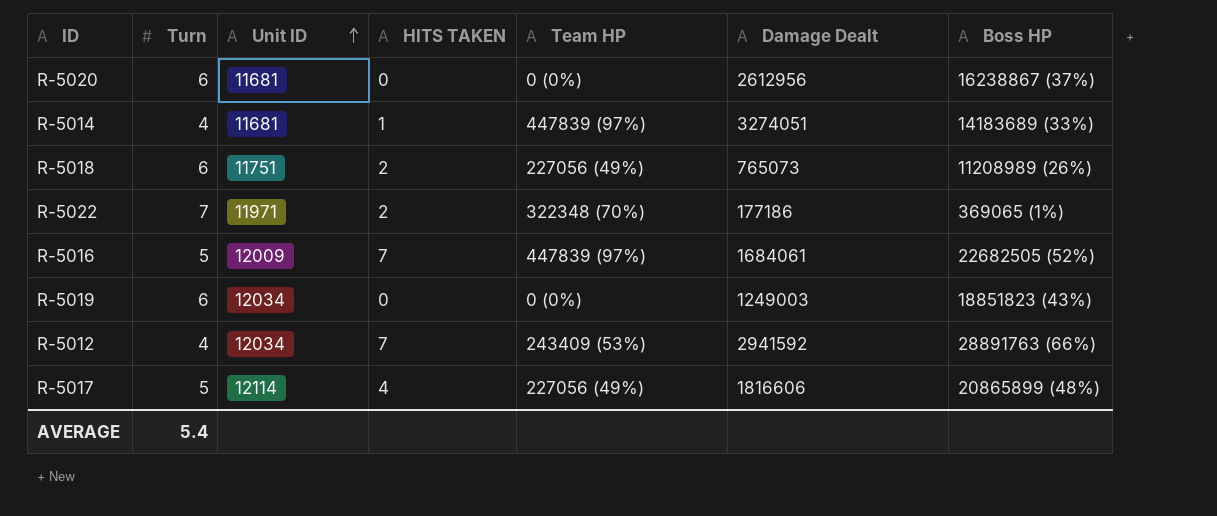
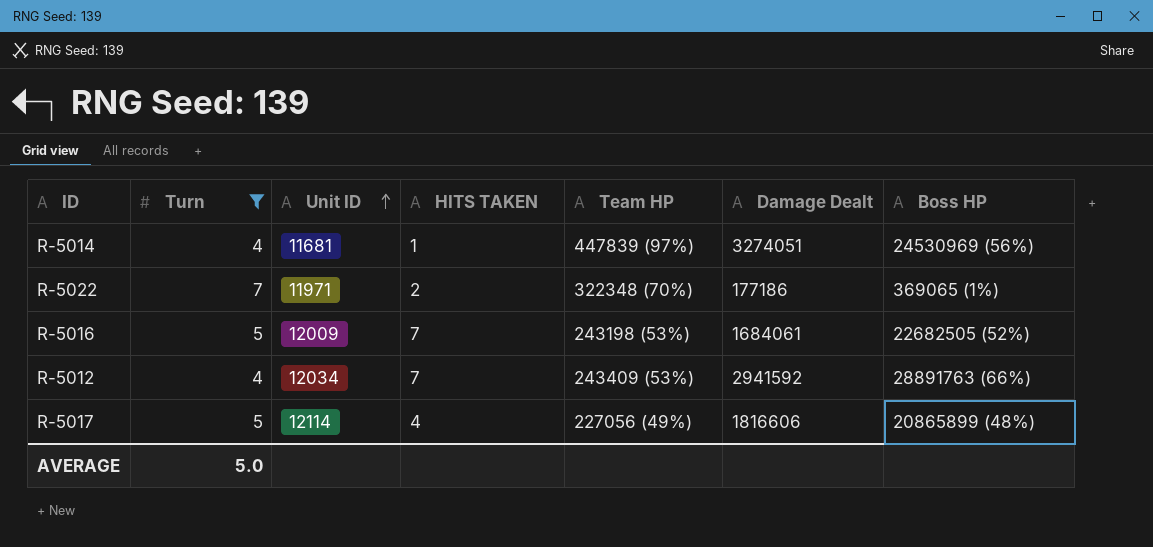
filter: none -> Turn != 6
R-5014 | Boss HP: 14183689 (33%) -> 24530969 (56%)
R-5016 | Team HP: 447839 (97%) -> 243198 (53%)
AVERAGE | Turn: 5.4 -> 5.0

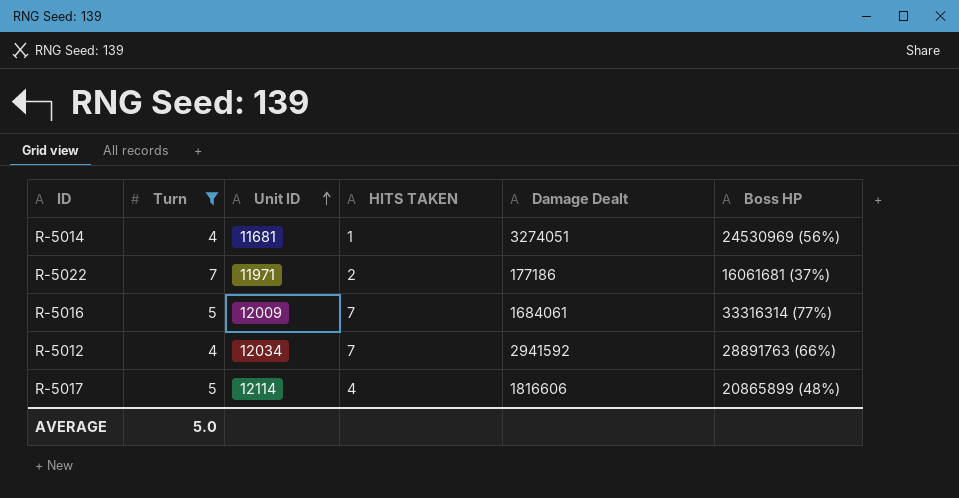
column Team HP | position: 5 -> none
R-5022 | Boss HP: 369065 (1%) -> 16061681 (37%)
R-5016 | Boss HP: 22682505 (52%) -> 33316314 (77%)

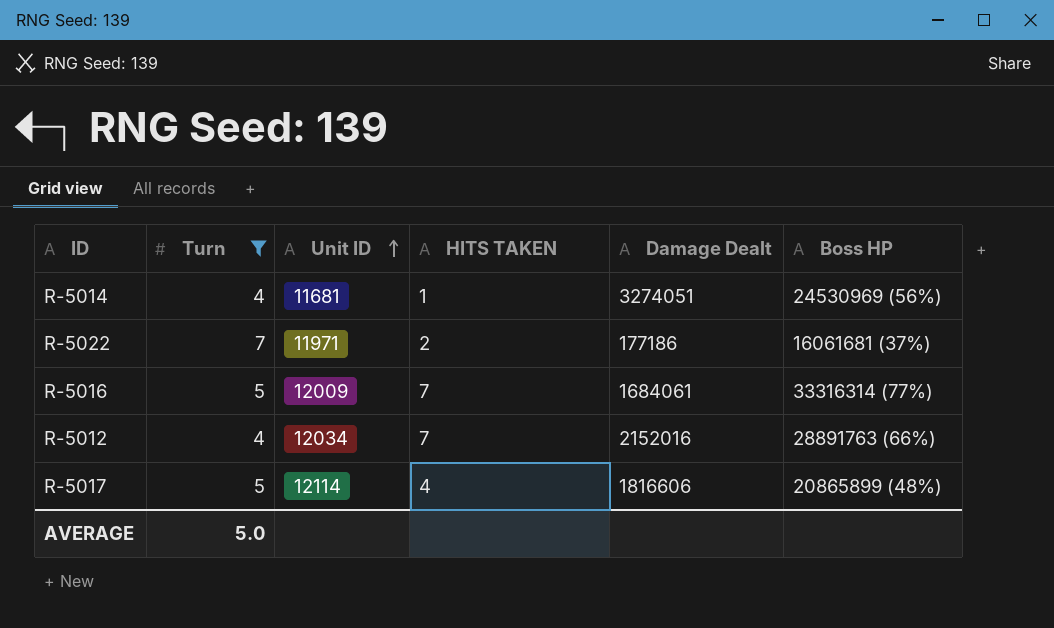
R-5012 | Damage Dealt: 2941592 -> 2152016

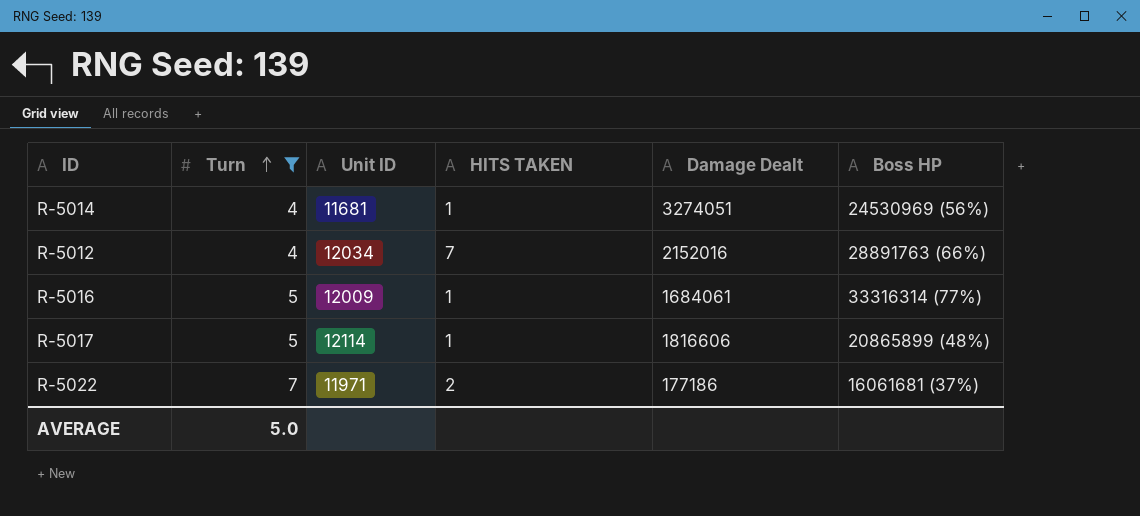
row order: Unit ID ascending -> Turn ascending
R-5016 | HITS TAKEN: 7 -> 1
R-5017 | HITS TAKEN: 4 -> 1

